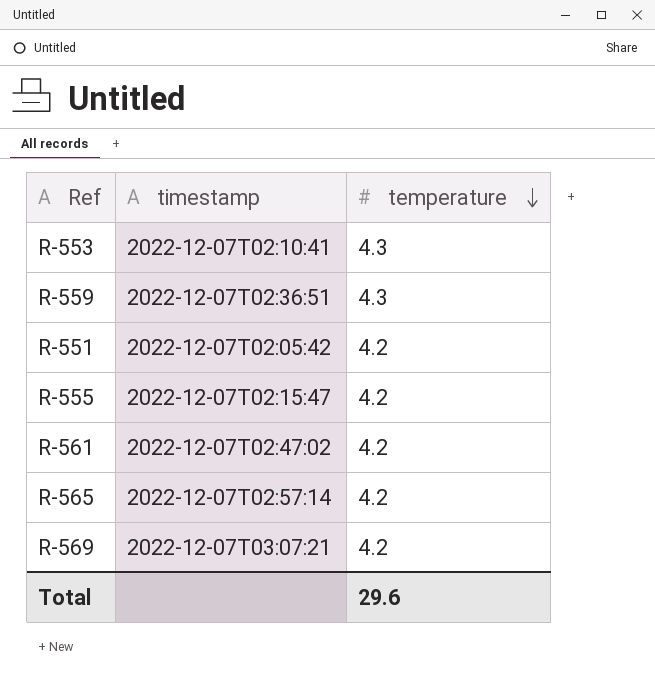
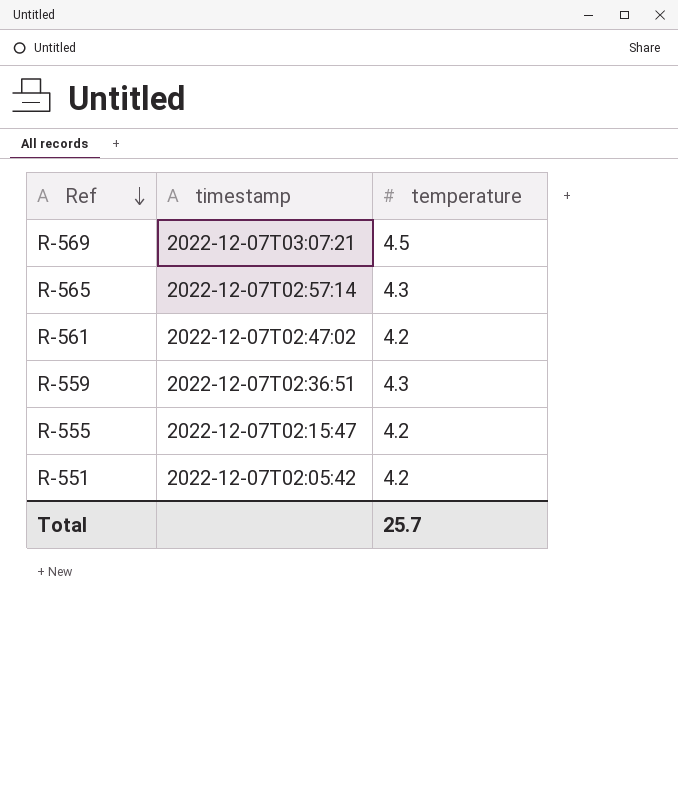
row order: temperature descending -> Ref descending
row R-553: 2022-12-07T02:10:41 | 4.3 -> none
R-569 | temperature: 4.2 -> 4.5
R-565 | temperature: 4.2 -> 4.3
Total | temperature: 29.6 -> 25.7

